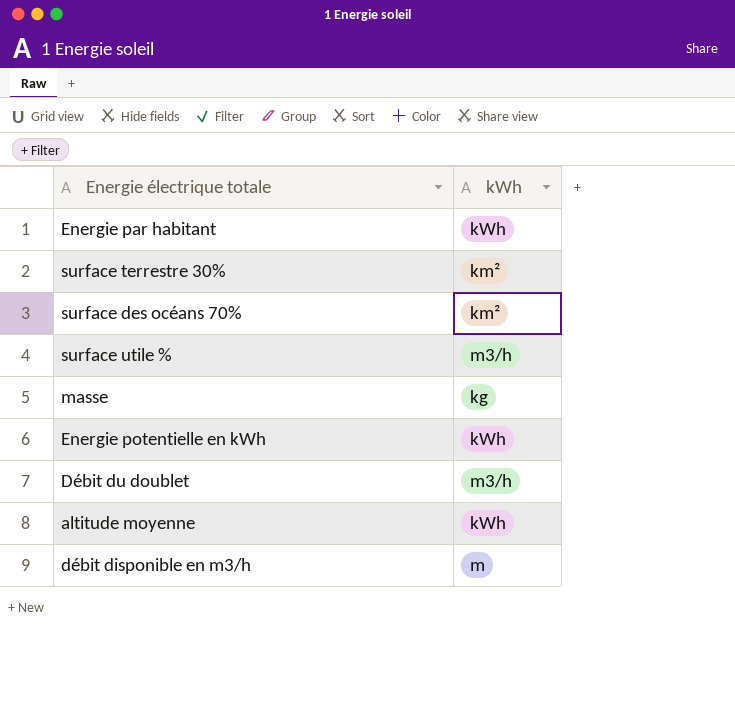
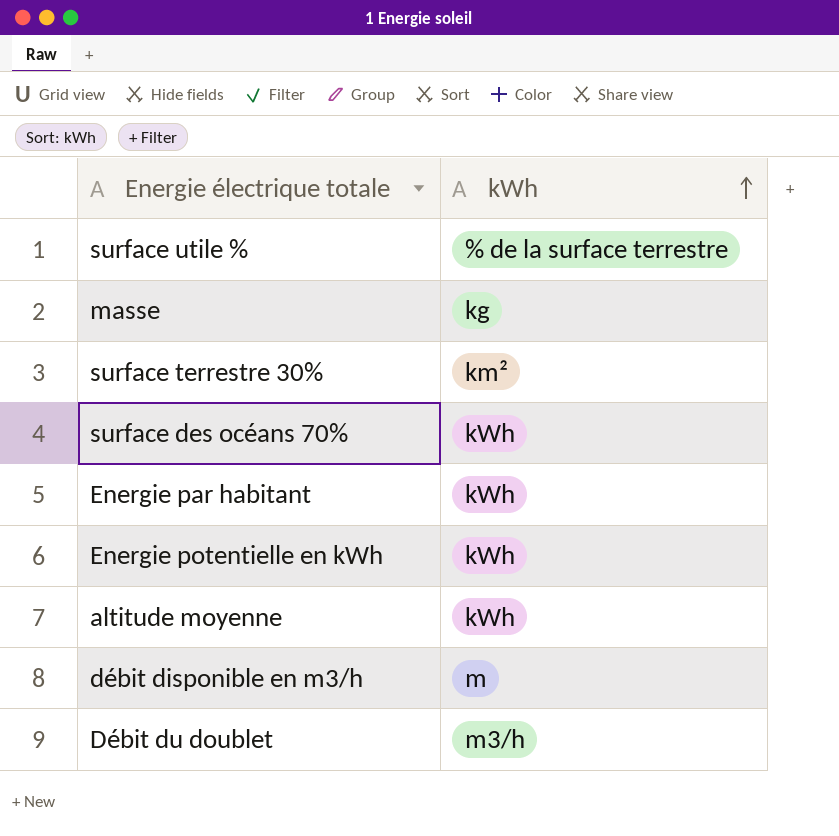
row order: none -> kWh ascending
surface utile % | kWh: m3/h -> % de la surface terrestre
surface des océans 70% | kWh: km² -> kWh

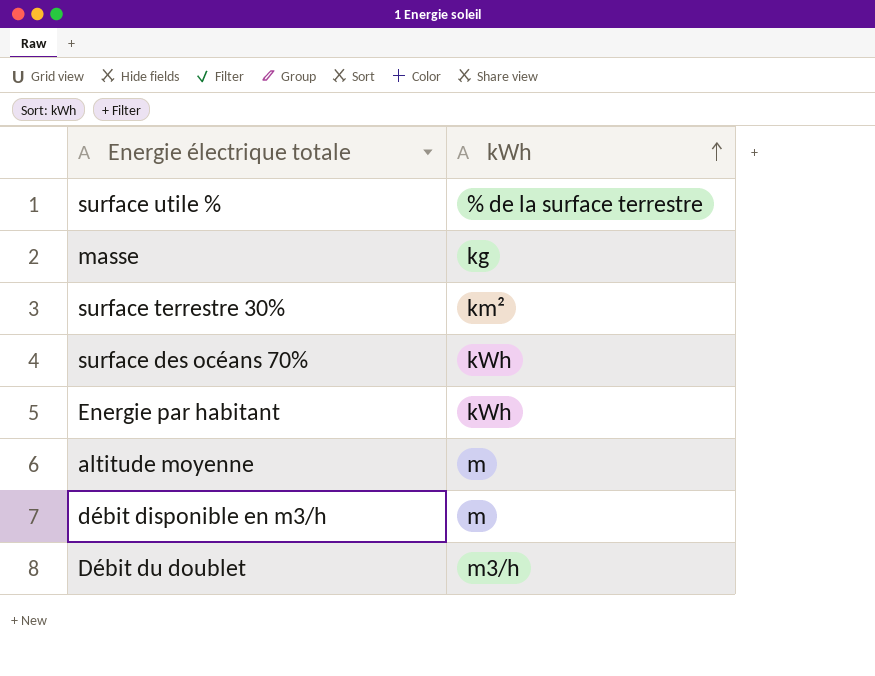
row Energie potentielle en kWh: kWh -> none
altitude moyenne | kWh: kWh -> m

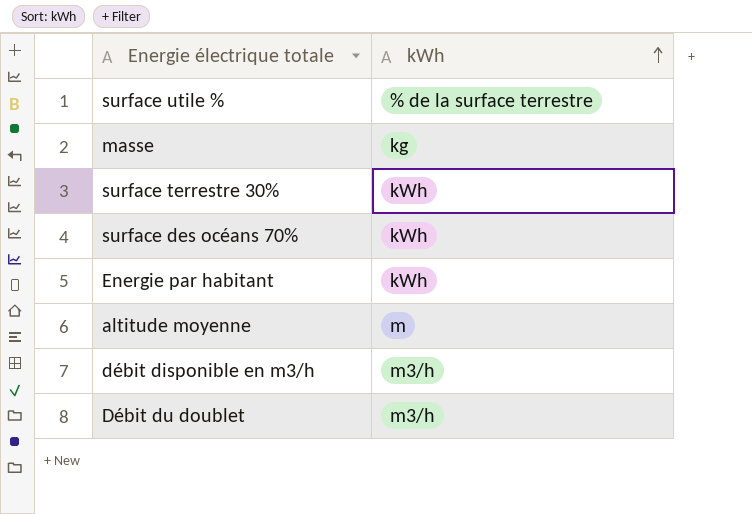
surface terrestre 30% | kWh: km² -> kWh
débit disponible en m3/h | kWh: m -> m3/h

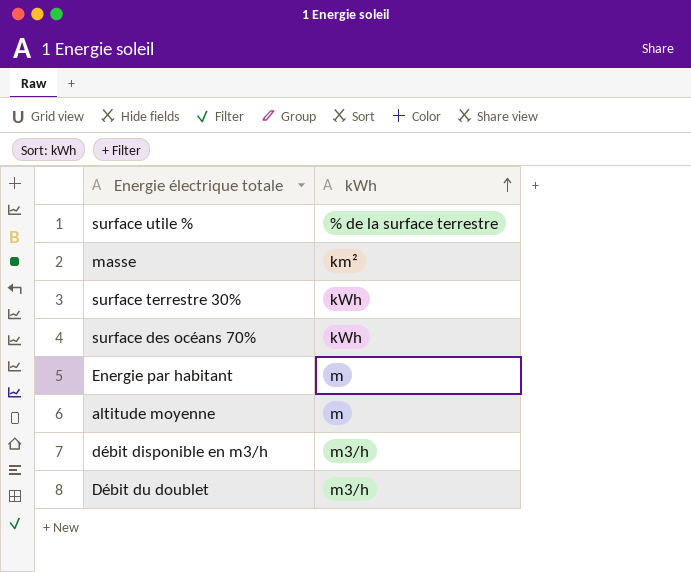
masse | kWh: kg -> km²
Energie par habitant | kWh: kWh -> m

